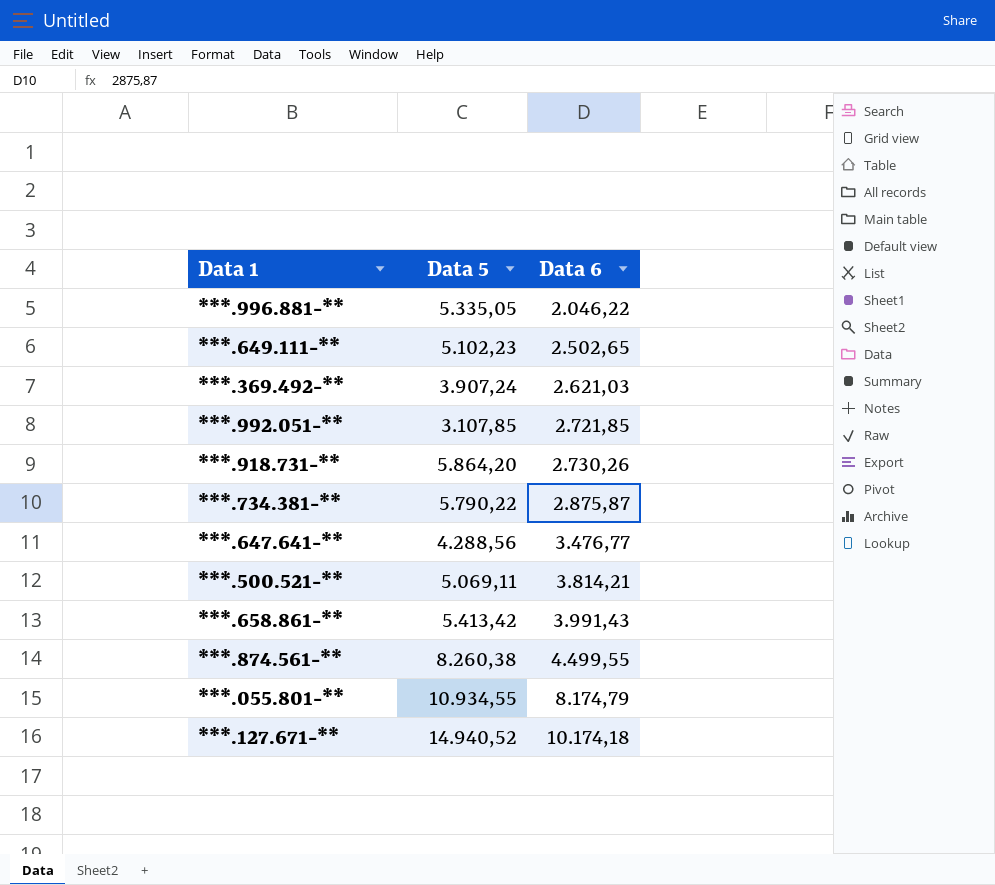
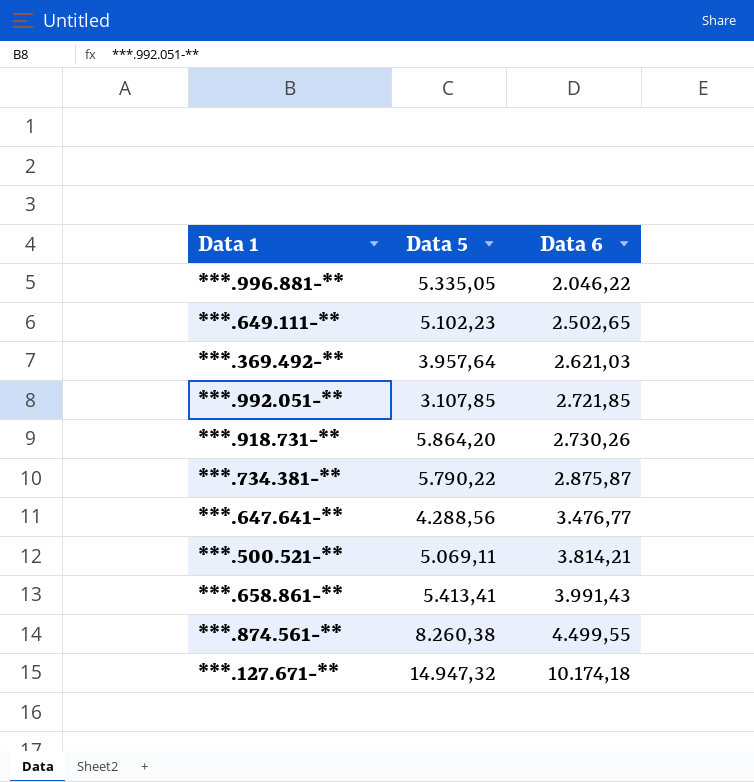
row ***.055.801-**: 10.934,55 | 8.174,79 -> none
***.369.492-** | Data 5: 3.907,24 -> 3.957,64
***.658.861-** | Data 5: 5.413,42 -> 5.413,41
***.127.671-** | Data 5: 14.940,52 -> 14.947,32

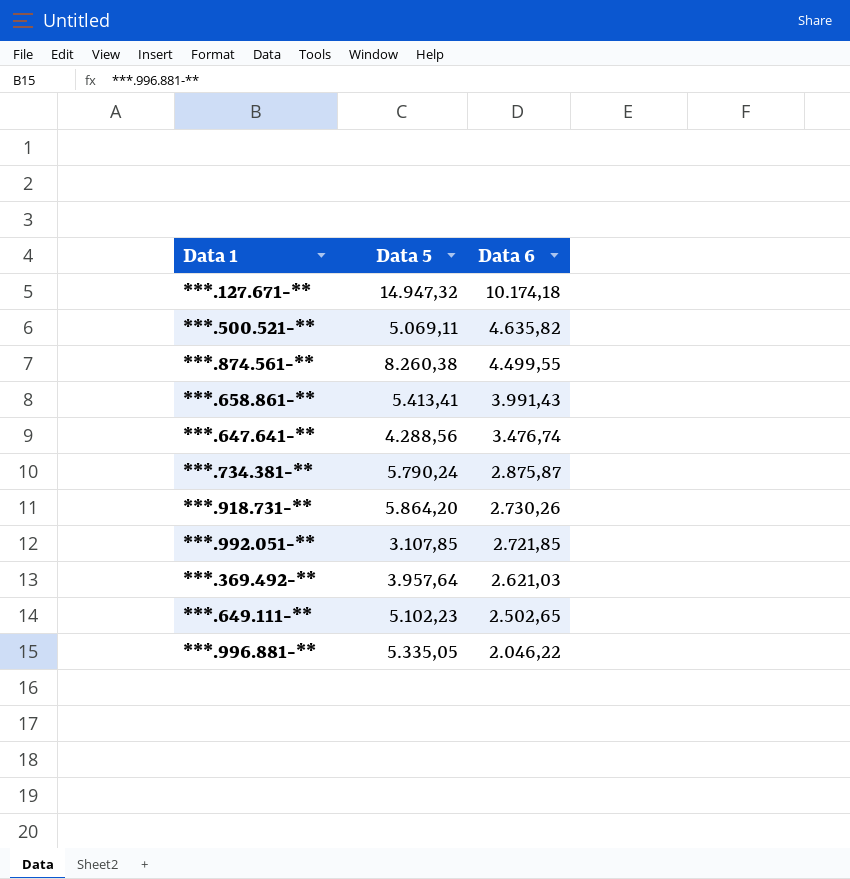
row order: Data 6 ascending -> Data 6 descending
***.500.521-** | Data 6: 3.814,21 -> 4.635,82
***.647.641-** | Data 6: 3.476,77 -> 3.476,74
***.734.381-** | Data 5: 5.790,22 -> 5.790,24

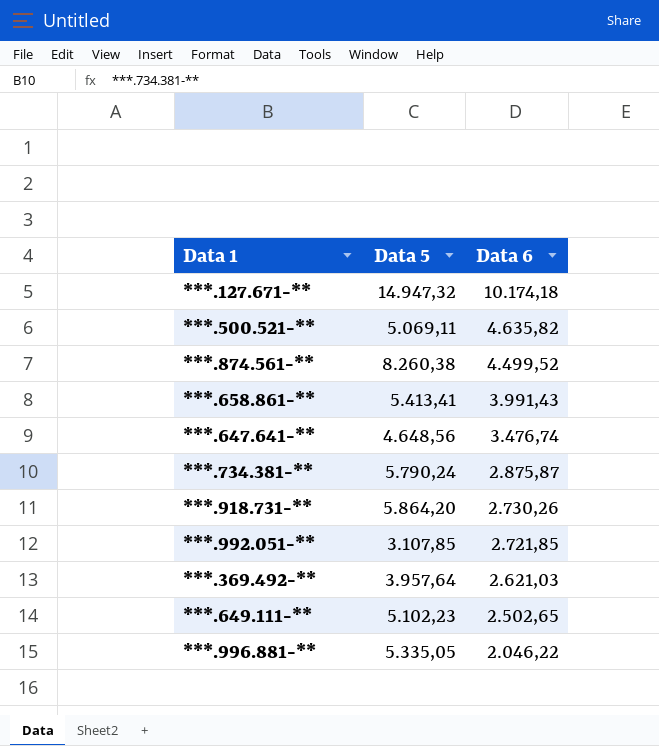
***.874.561-** | Data 6: 4.499,55 -> 4.499,52
***.647.641-** | Data 5: 4.288,56 -> 4.648,56

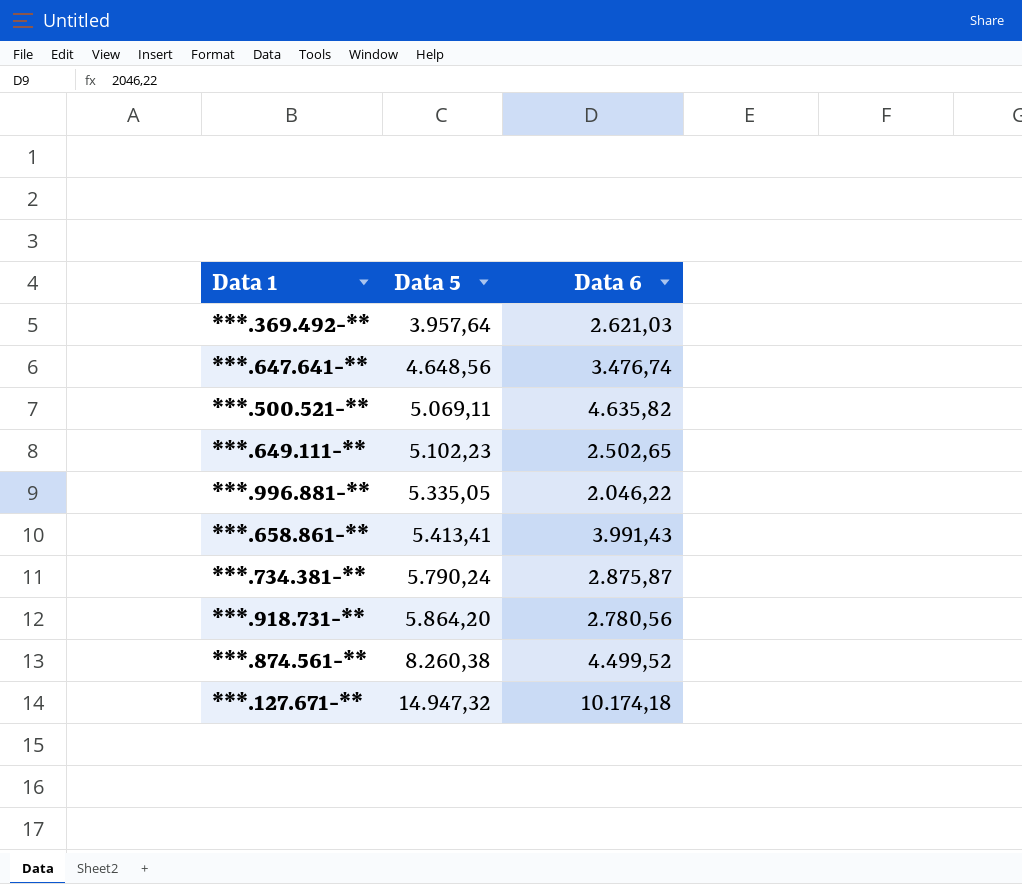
row order: Data 6 descending -> Data 5 ascending
row ***.992.051-**: 3.107,85 | 2.721,85 -> none
***.918.731-** | Data 6: 2.730,26 -> 2.780,56

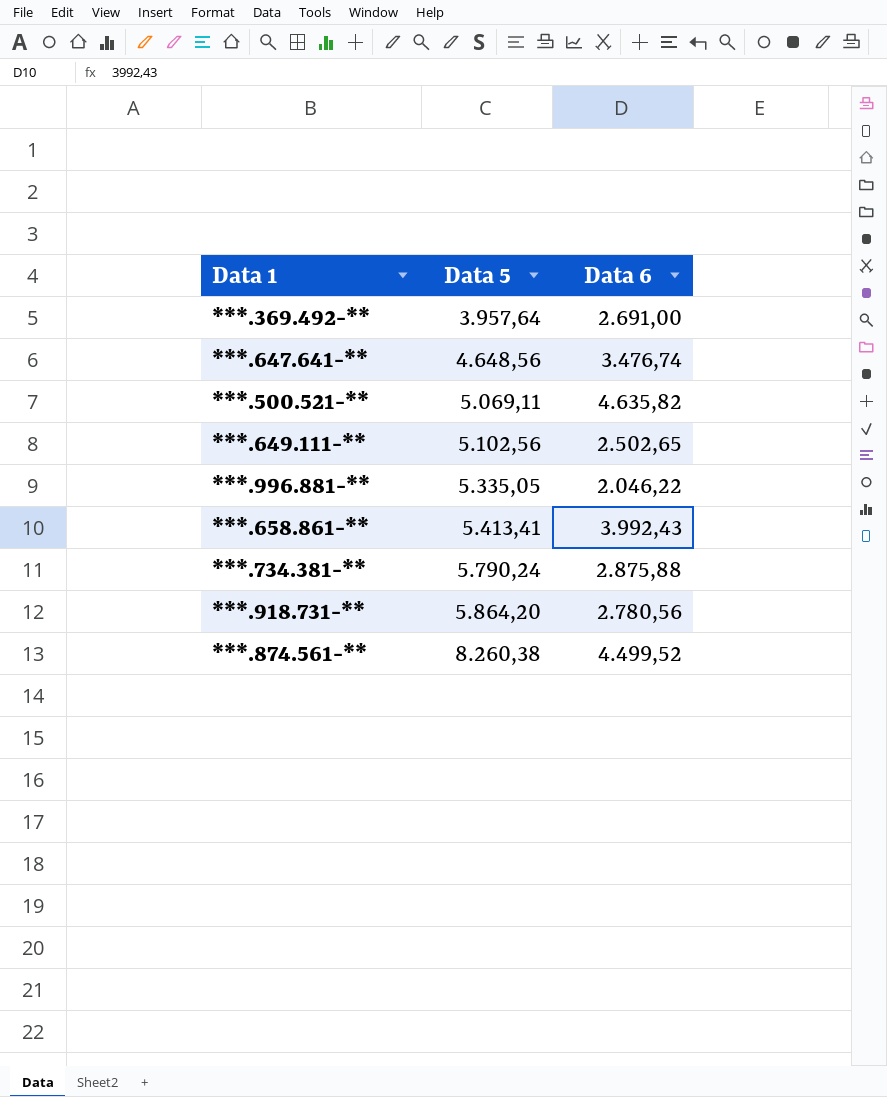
row ***.127.671-**: 14.947,32 | 10.174,18 -> none
***.369.492-** | Data 6: 2.621,03 -> 2.691,00
***.649.111-** | Data 5: 5.102,23 -> 5.102,56
***.658.861-** | Data 6: 3.991,43 -> 3.992,43
***.734.381-** | Data 6: 2.875,87 -> 2.875,88

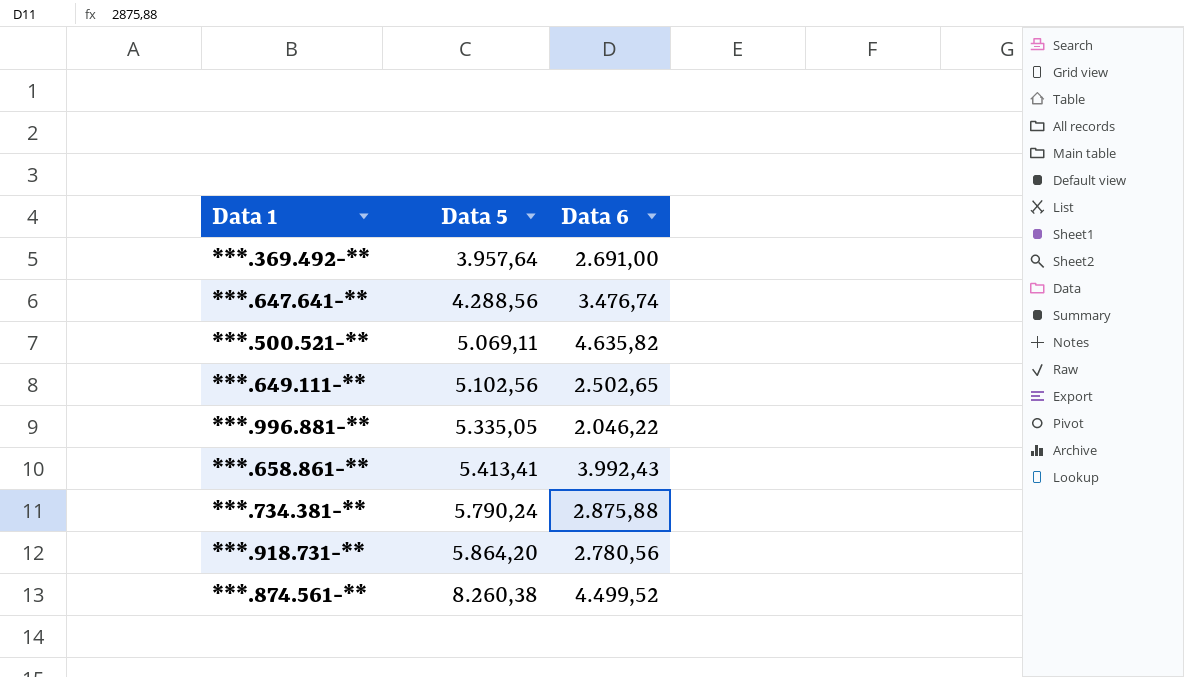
***.647.641-** | Data 5: 4.648,56 -> 4.288,56

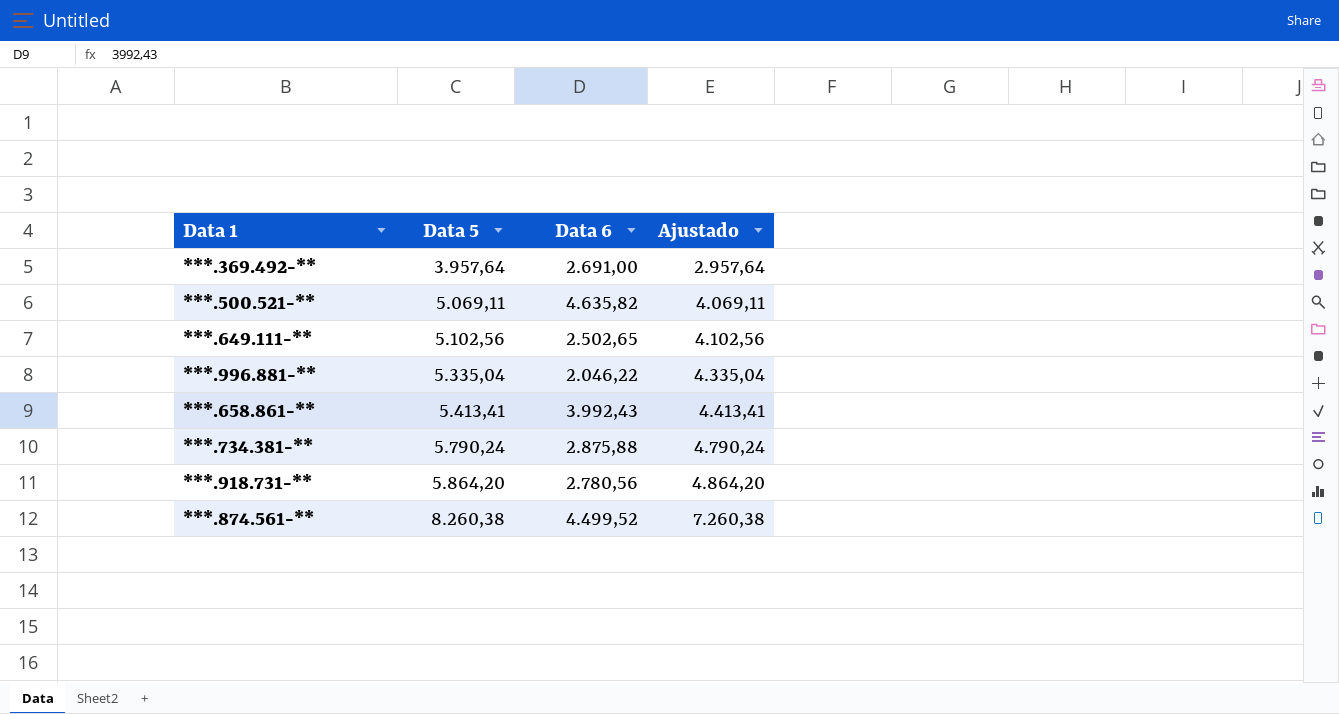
column Ajustado | formula: none -> [Data 5] - 1000
row ***.647.641-**: 4.288,56 | 3.476,74 -> none
***.996.881-** | Data 5: 5.335,05 -> 5.335,04

